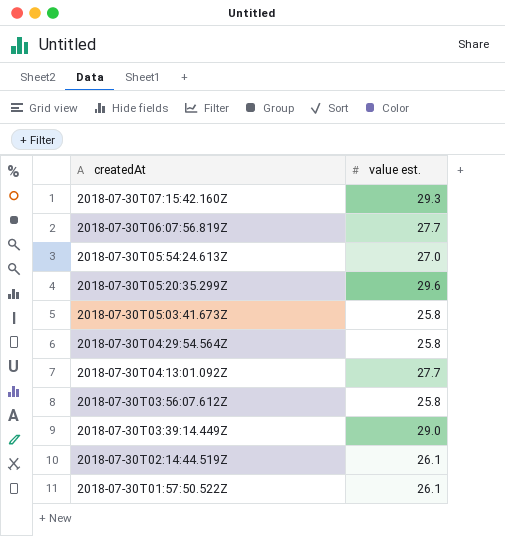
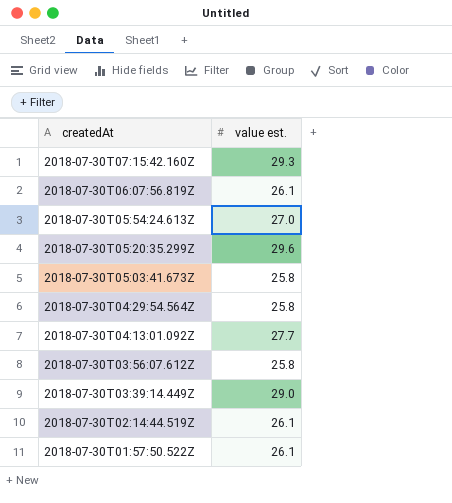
2018-07-30T06:07:56.819Z | value est.: 27.7 -> 26.1

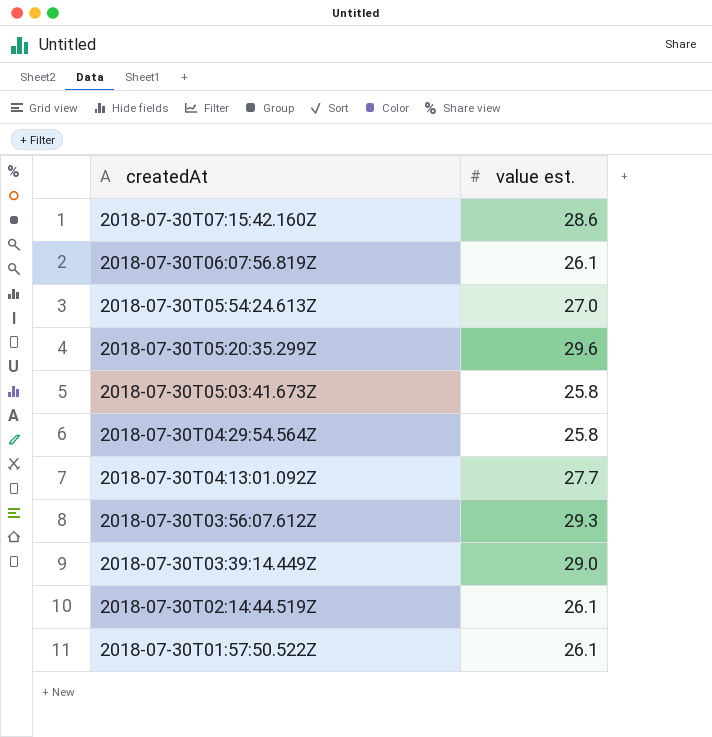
2018-07-30T07:15:42.160Z | value est.: 29.3 -> 28.6
2018-07-30T03:56:07.612Z | value est.: 25.8 -> 29.3

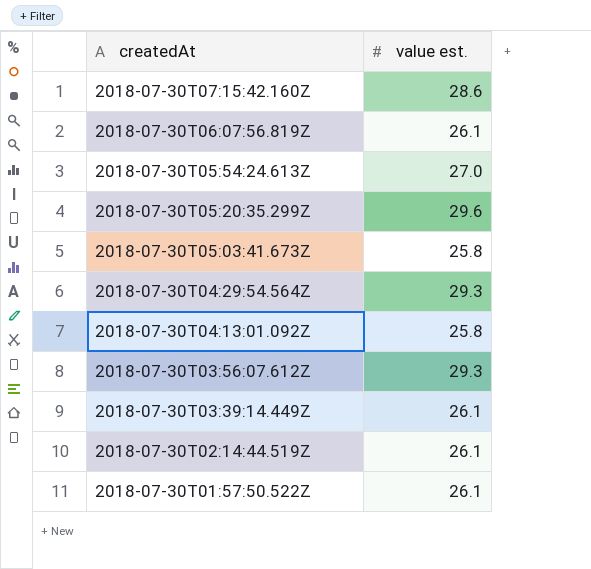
2018-07-30T04:29:54.564Z | value est.: 25.8 -> 29.3
2018-07-30T04:13:01.092Z | value est.: 27.7 -> 25.8
2018-07-30T03:39:14.449Z | value est.: 29.0 -> 26.1

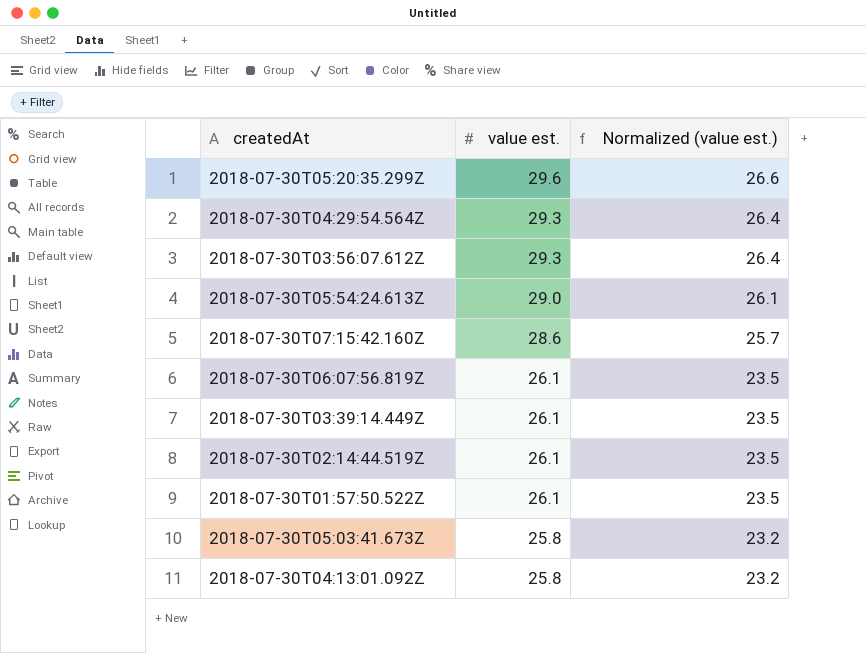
row order: createdAt descending -> value est. descending
column Normalized (value est.) | formula: none -> [value est.] * 0.9
2018-07-30T05:54:24.613Z | value est.: 27.0 -> 29.0

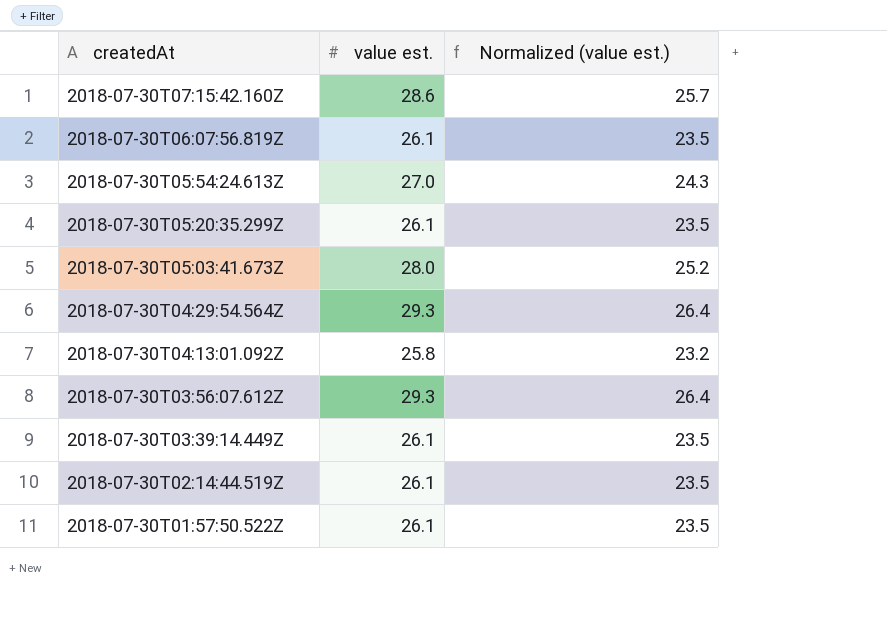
row order: value est. descending -> createdAt descending
2018-07-30T05:54:24.613Z | value est.: 29.0 -> 27.0
2018-07-30T05:54:24.613Z | Normalized (value est.): 26.1 -> 24.3
2018-07-30T05:20:35.299Z | value est.: 29.6 -> 26.1
2018-07-30T05:20:35.299Z | Normalized (value est.): 26.6 -> 23.5
2018-07-30T05:03:41.673Z | value est.: 25.8 -> 28.0
2018-07-30T05:03:41.673Z | Normalized (value est.): 23.2 -> 25.2

